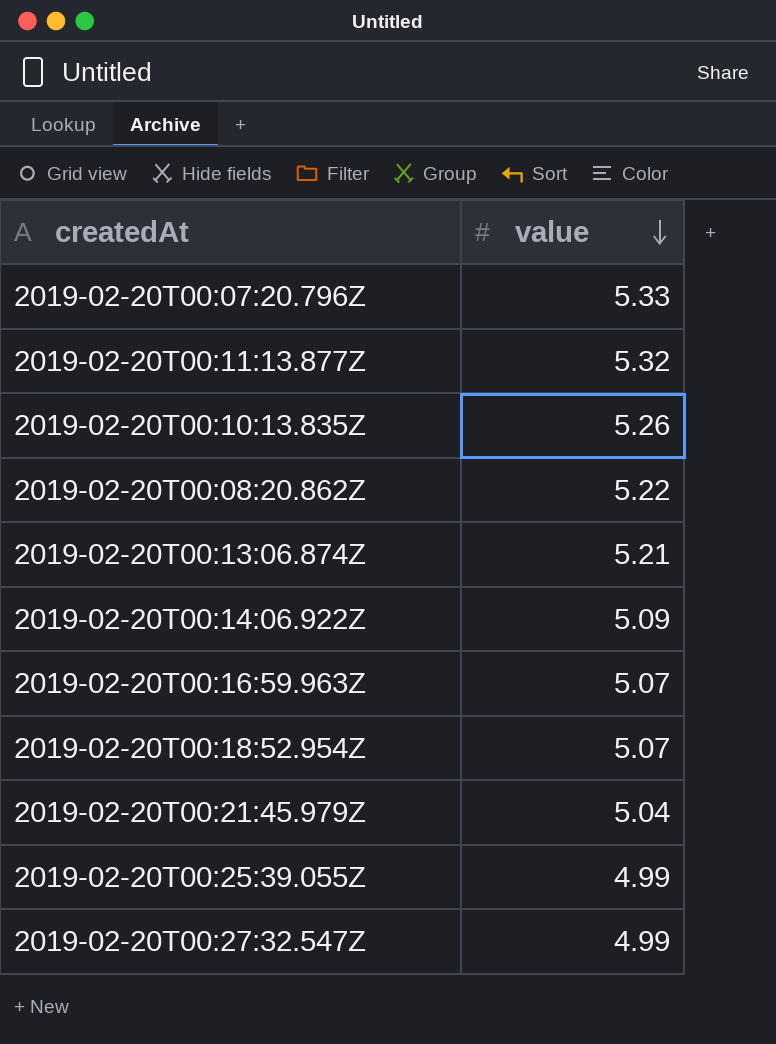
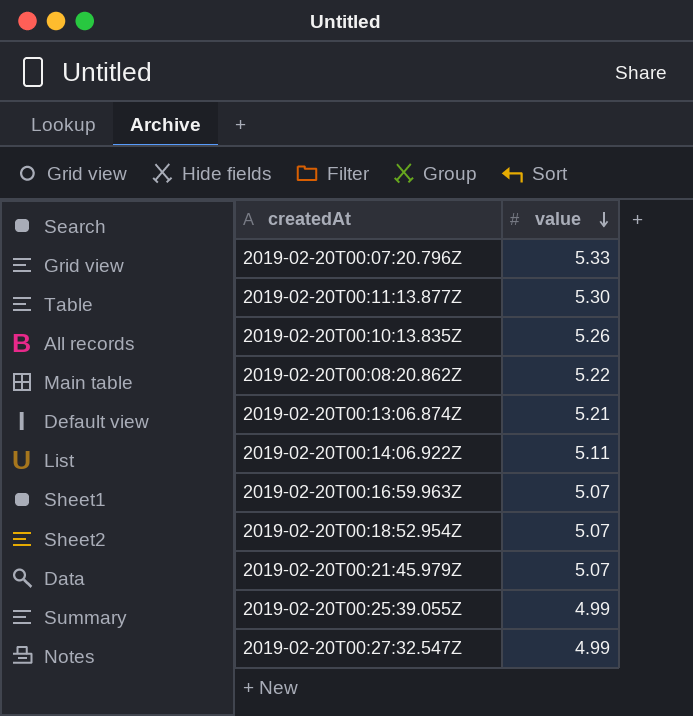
2019-02-20T00:11:13.877Z | value: 5.32 -> 5.30
2019-02-20T00:14:06.922Z | value: 5.09 -> 5.11
2019-02-20T00:21:45.979Z | value: 5.04 -> 5.07

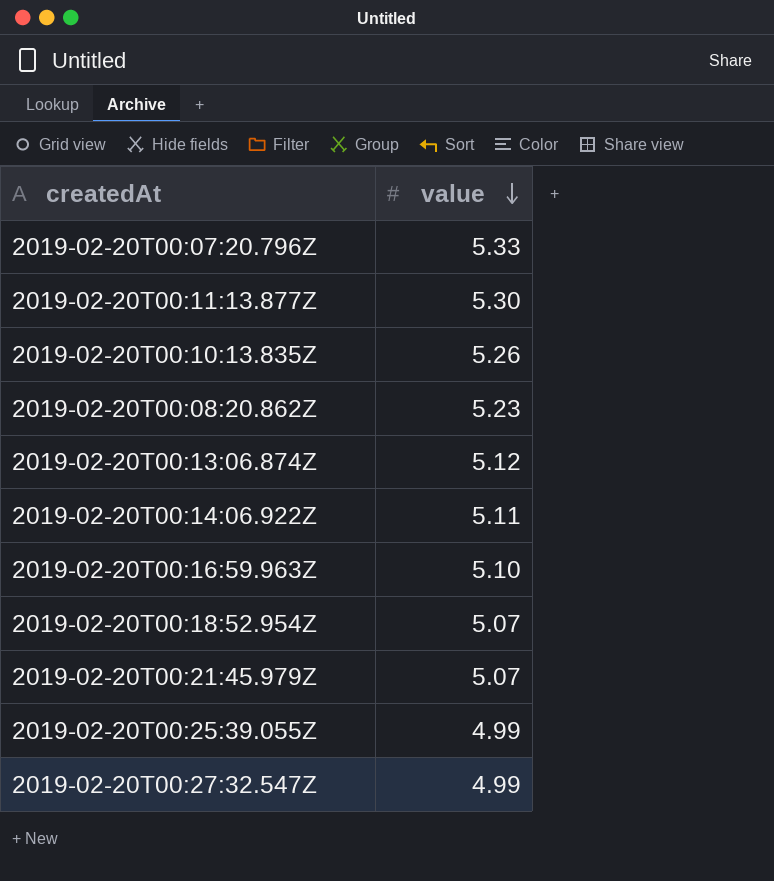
2019-02-20T00:08:20.862Z | value: 5.22 -> 5.23
2019-02-20T00:13:06.874Z | value: 5.21 -> 5.12
2019-02-20T00:16:59.963Z | value: 5.07 -> 5.10

